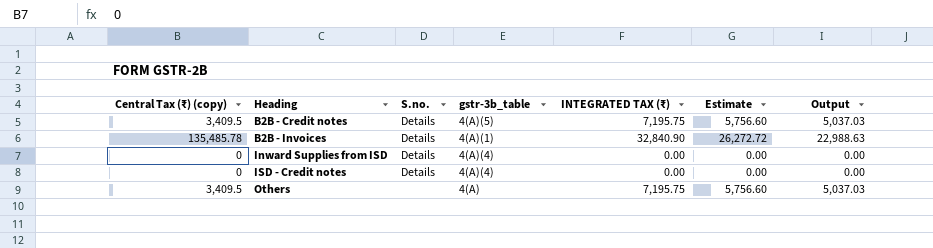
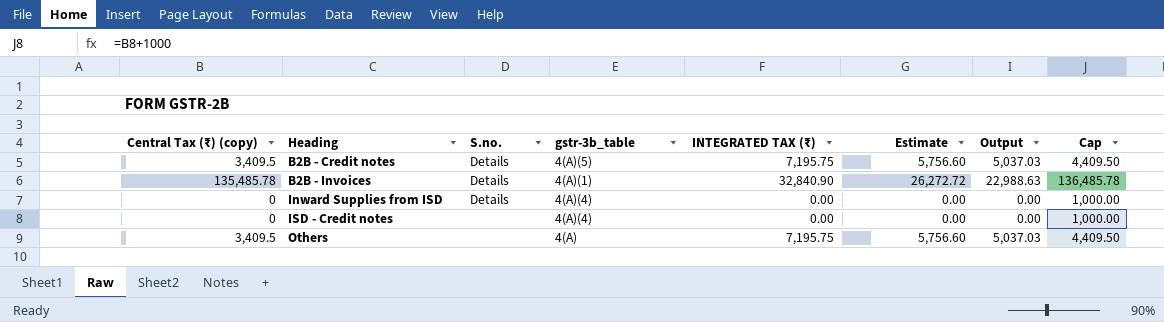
column Cap | formula: none -> [Central Tax (₹) (copy)] + 1000
ISD - Credit notes | S.no.: Details -> none

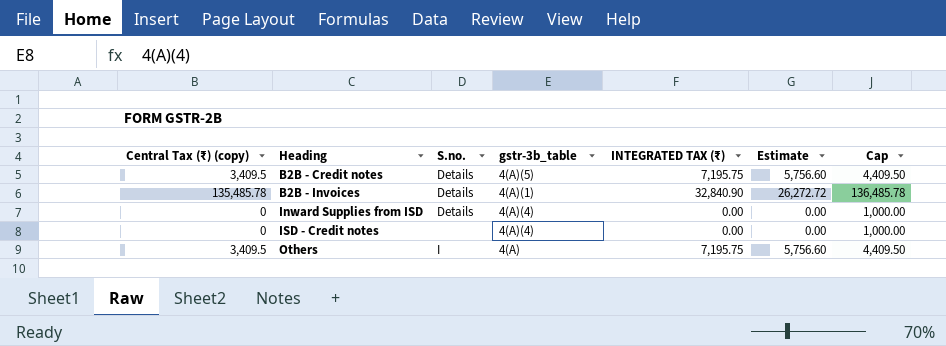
column Output | formula: [INTEGRATED TAX (₹)] * 0.7 -> none
Others | S.no.: none -> I

